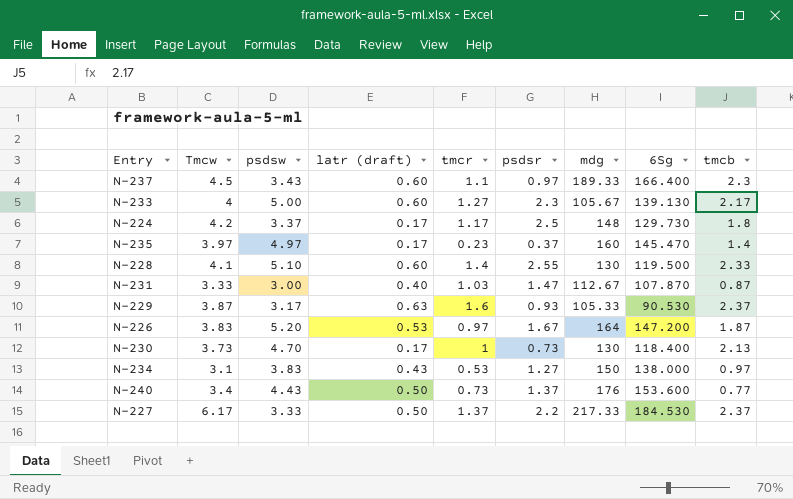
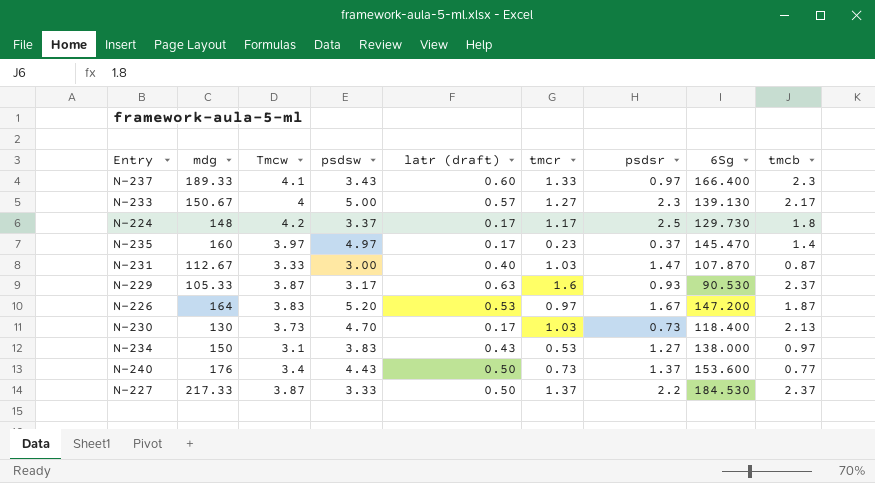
column mdg | position: 7 -> 2
row N-228: 4.1 | 5.10 | 0.60 | 1.4 | 2.55 | 130 | 119.500 | 2.33 -> none
N-237 | Tmcw: 4.5 -> 4.1
N-237 | tmcr: 1.1 -> 1.33
N-233 | mdg: 105.67 -> 150.67
N-233 | latr (draft): 0.60 -> 0.57
N-230 | tmcr: 1 -> 1.03
N-227 | Tmcw: 6.17 -> 3.87

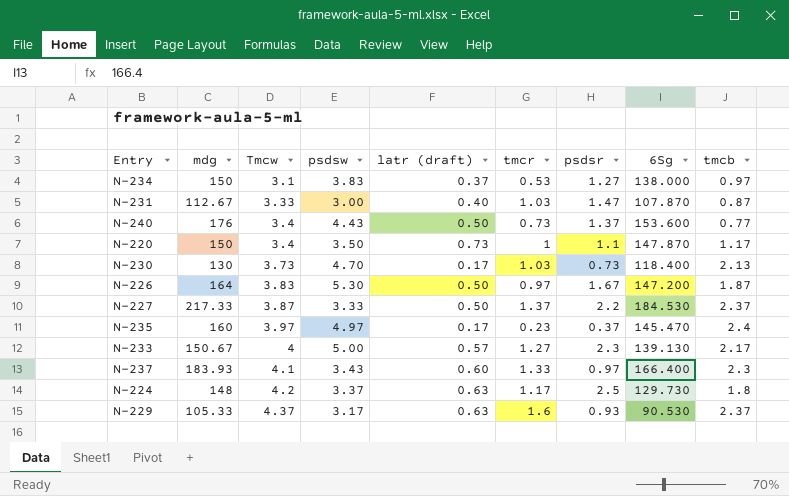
row order: none -> Tmcw ascending
N-234 | latr (draft): 0.43 -> 0.37
row N-220: none -> 150 | 3.4 | 3.50 | 0.73 | 1 | 1.1 | 147.870 | 1.17
N-226 | psdsw: 5.20 -> 5.30
N-226 | latr (draft): 0.53 -> 0.50
N-235 | tmcb: 1.4 -> 2.4
N-237 | mdg: 189.33 -> 183.93
N-224 | latr (draft): 0.17 -> 0.63
N-229 | Tmcw: 3.87 -> 4.37

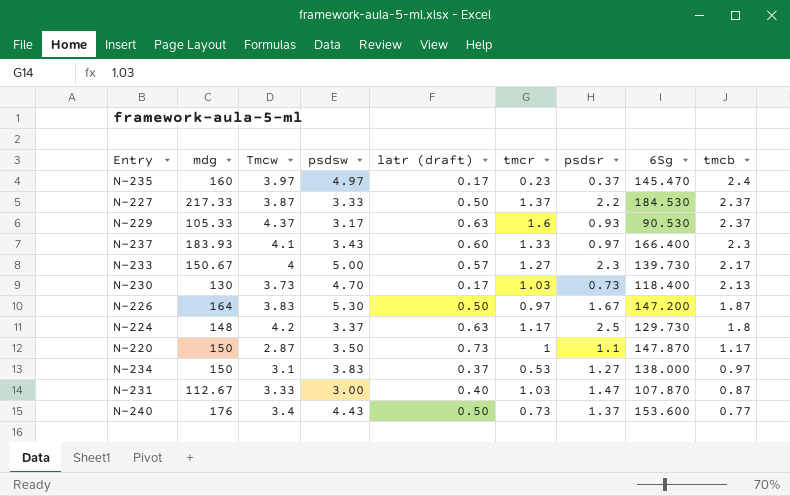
row order: Tmcw ascending -> tmcb descending
N-233 | 6Sg: 139.130 -> 139.730
N-220 | Tmcw: 3.4 -> 2.87

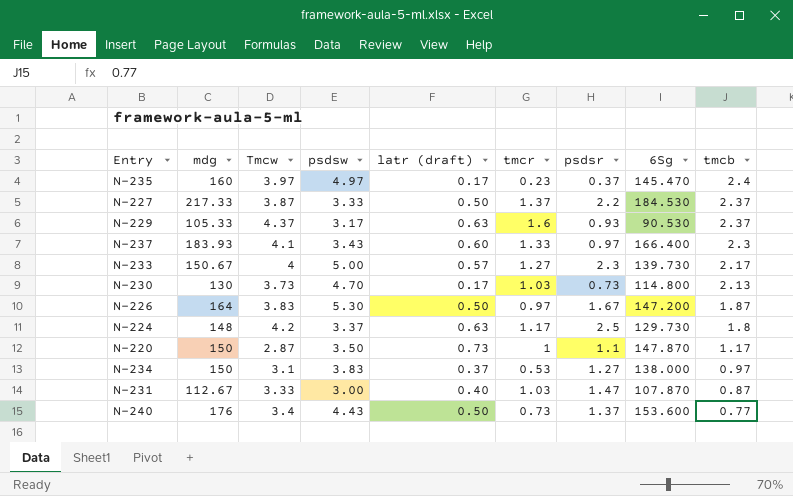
N-230 | 6Sg: 118.400 -> 114.800

